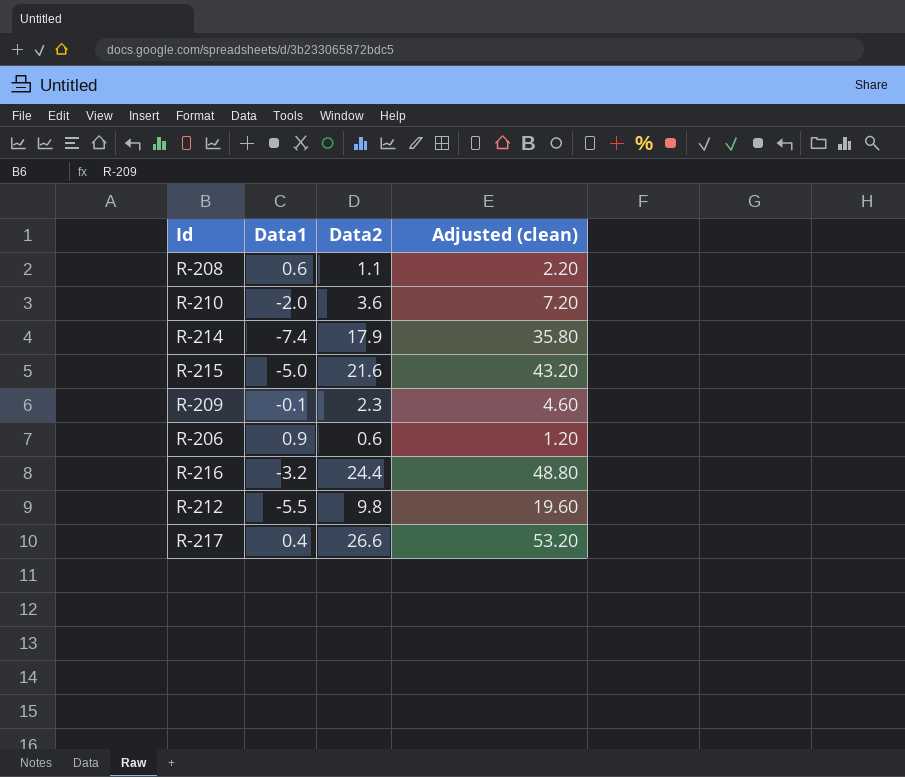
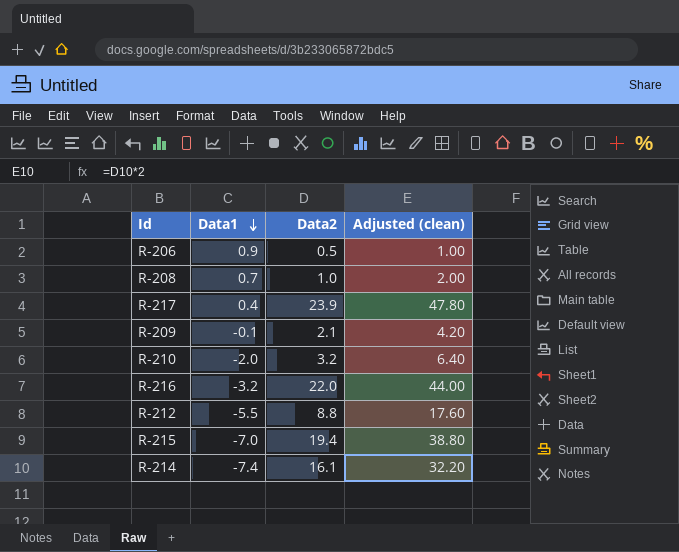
row order: none -> Data1 descending
R-206 | Data2: 0.6 -> 0.5
R-206 | Adjusted (clean): 1.20 -> 1.00
R-208 | Data1: 0.6 -> 0.7
R-208 | Data2: 1.1 -> 1.0
R-208 | Adjusted (clean): 2.20 -> 2.00
R-217 | Data2: 26.6 -> 23.9
R-217 | Adjusted (clean): 53.20 -> 47.80
R-209 | Data2: 2.3 -> 2.1
R-209 | Adjusted (clean): 4.60 -> 4.20
R-210 | Data2: 3.6 -> 3.2
R-210 | Adjusted (clean): 7.20 -> 6.40
R-216 | Data2: 24.4 -> 22.0
R-216 | Adjusted (clean): 48.80 -> 44.00
R-212 | Data2: 9.8 -> 8.8
R-212 | Adjusted (clean): 19.60 -> 17.60
R-215 | Data1: -5.0 -> -7.0
R-215 | Data2: 21.6 -> 19.4
R-215 | Adjusted (clean): 43.20 -> 38.80
R-214 | Data2: 17.9 -> 16.1
R-214 | Adjusted (clean): 35.80 -> 32.20

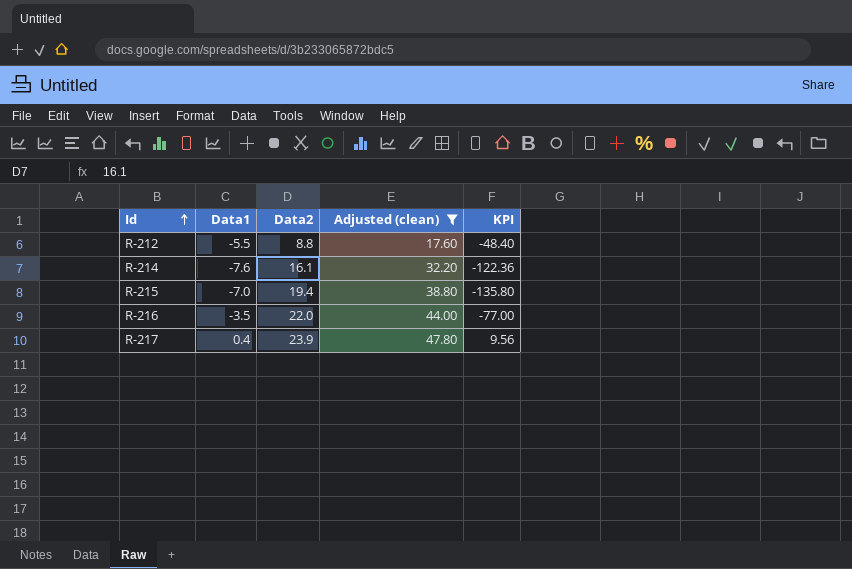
filter: none -> Adjusted (clean) >= 17.60
row order: Data1 descending -> Id ascending
column KPI | formula: none -> [Data1] * [Data2]
R-214 | Data1: -7.4 -> -7.6
R-216 | Data1: -3.2 -> -3.5

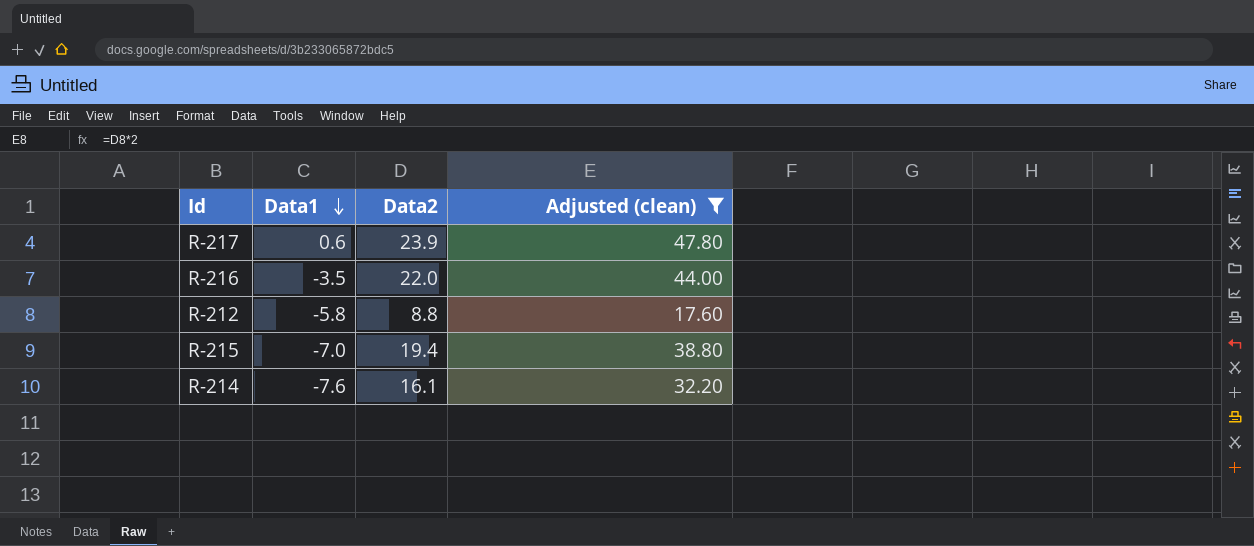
row order: Id ascending -> Data1 descending
column KPI | formula: [Data1] * [Data2] -> none
R-217 | Data1: 0.4 -> 0.6
R-212 | Data1: -5.5 -> -5.8

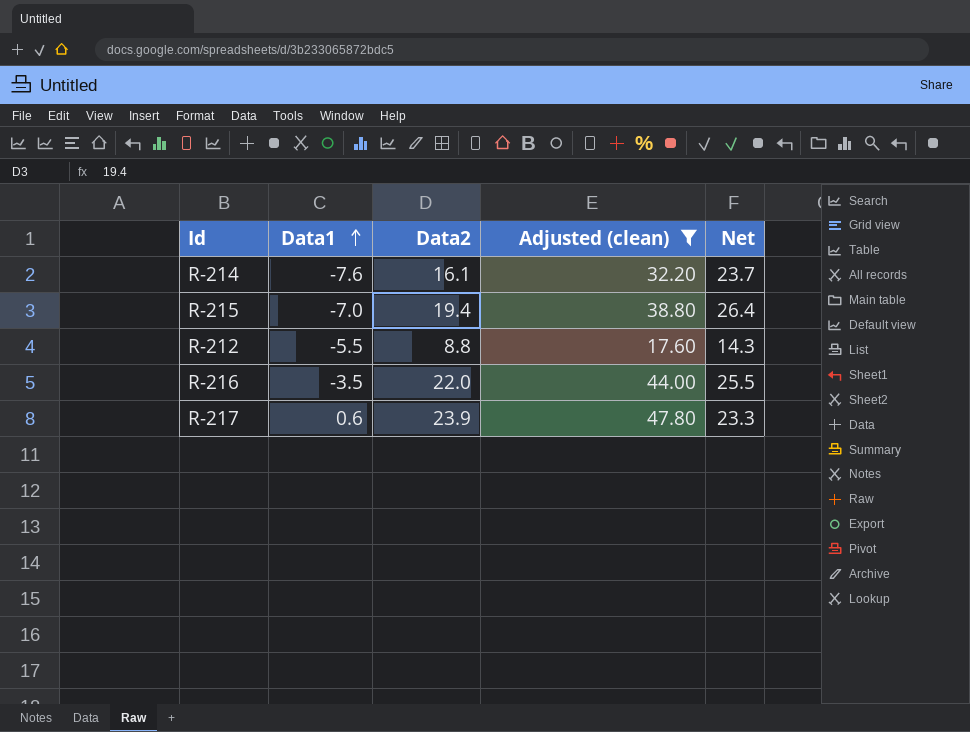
row order: Data1 descending -> Data1 ascending
column Net | formula: none -> [Data2] - [Data1]
R-212 | Data1: -5.8 -> -5.5

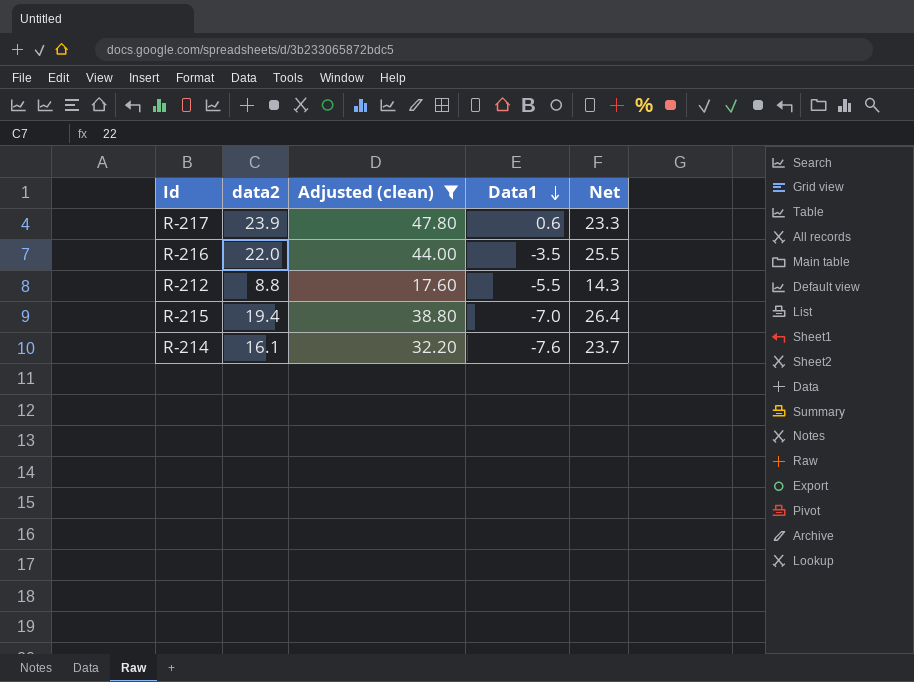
row order: Data1 ascending -> Data1 descending
column name: Data2 -> data2
column Data1 | position: 2 -> 4

